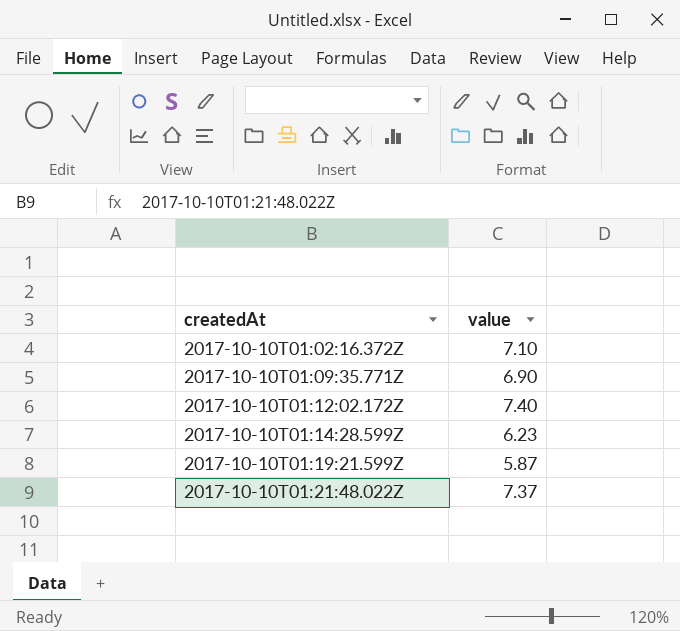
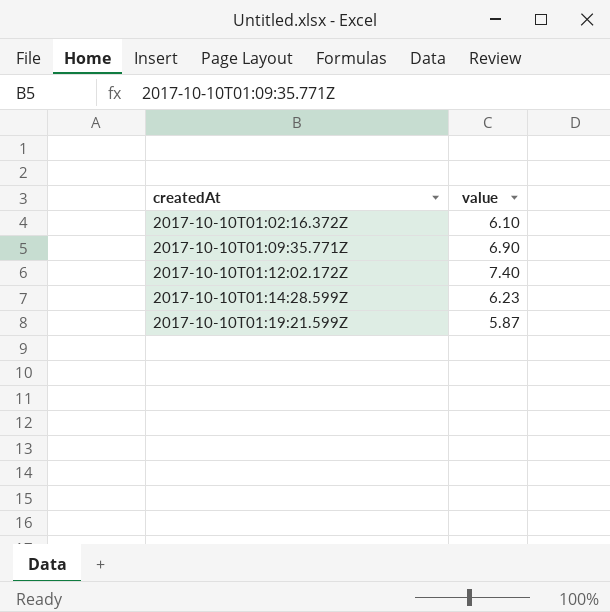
row 2017-10-10T01:21:48.022Z: 7.37 -> none
2017-10-10T01:02:16.372Z | value: 7.10 -> 6.10

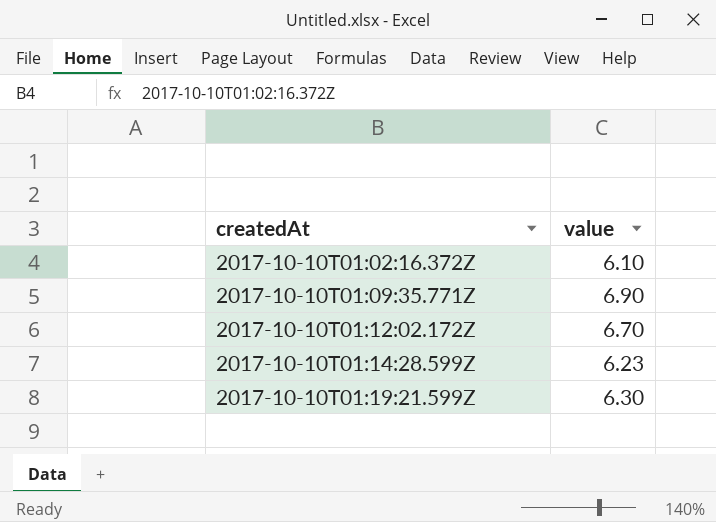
2017-10-10T01:12:02.172Z | value: 7.40 -> 6.70
2017-10-10T01:19:21.599Z | value: 5.87 -> 6.30

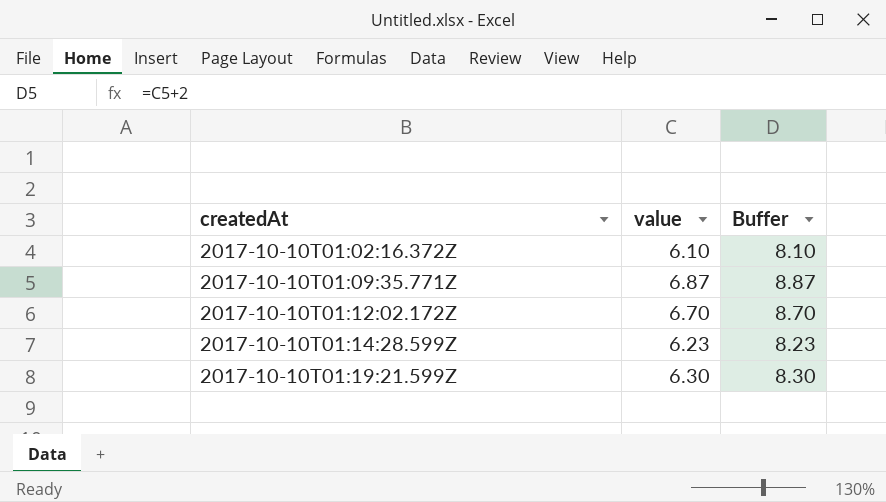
column Buffer | formula: none -> [value] + 2
2017-10-10T01:09:35.771Z | value: 6.90 -> 6.87

